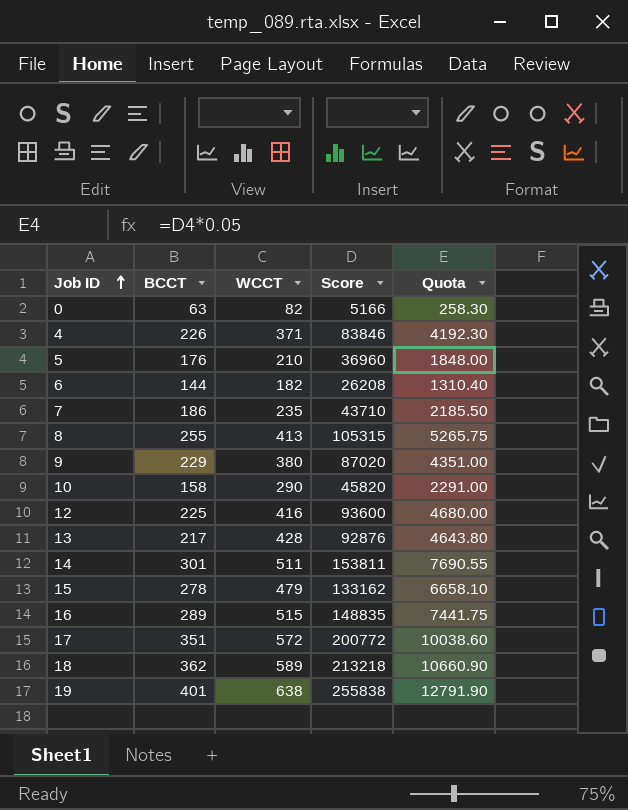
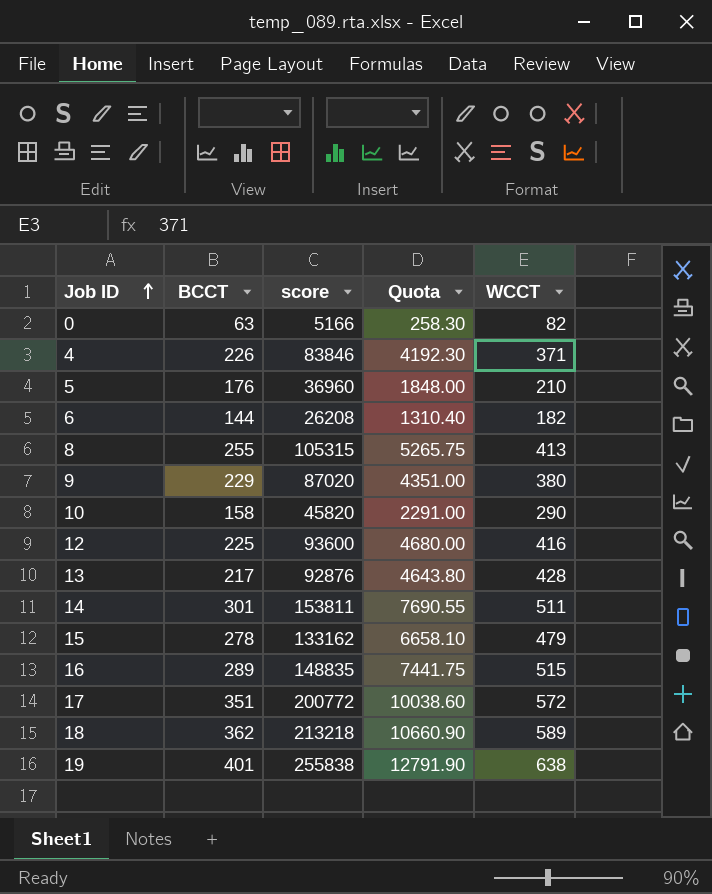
column name: Score -> score
column WCCT | position: 3 -> 5
row 7: 186 | 235 | 43710 | 2185.50 -> none

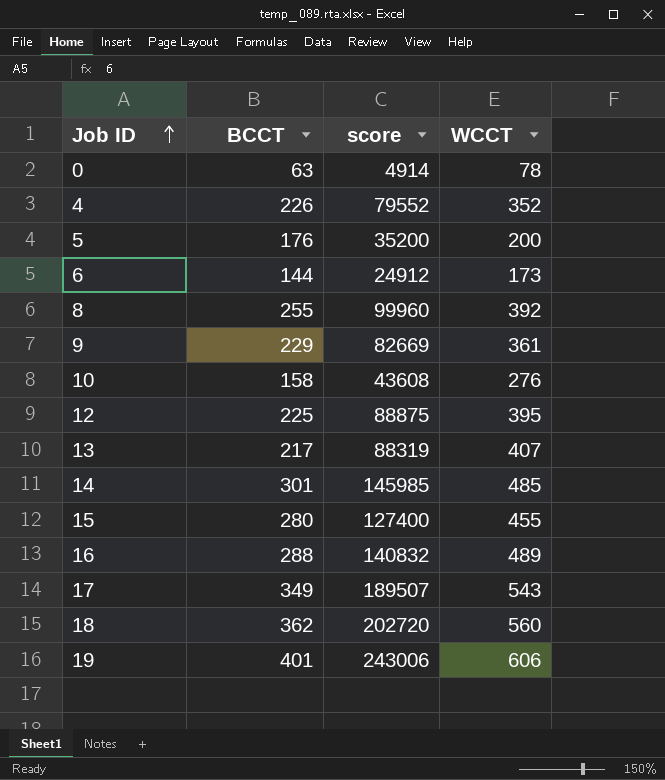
column Quota | formula: [score] * 0.05 -> none
0 | score: 5166 -> 4914
0 | WCCT: 82 -> 78
4 | score: 83846 -> 79552
4 | WCCT: 371 -> 352
5 | score: 36960 -> 35200
5 | WCCT: 210 -> 200
6 | score: 26208 -> 24912
6 | WCCT: 182 -> 173
8 | score: 105315 -> 99960
8 | WCCT: 413 -> 392
9 | score: 87020 -> 82669
9 | WCCT: 380 -> 361
10 | score: 45820 -> 43608
10 | WCCT: 290 -> 276
12 | score: 93600 -> 88875
12 | WCCT: 416 -> 395
13 | score: 92876 -> 88319
13 | WCCT: 428 -> 407
14 | score: 153811 -> 145985
14 | WCCT: 511 -> 485
15 | BCCT: 278 -> 280
15 | score: 133162 -> 127400
15 | WCCT: 479 -> 455
16 | BCCT: 289 -> 288
16 | score: 148835 -> 140832
16 | WCCT: 515 -> 489
17 | BCCT: 351 -> 349
17 | score: 200772 -> 189507
17 | WCCT: 572 -> 543
18 | score: 213218 -> 202720
18 | WCCT: 589 -> 560
19 | score: 255838 -> 243006
19 | WCCT: 638 -> 606

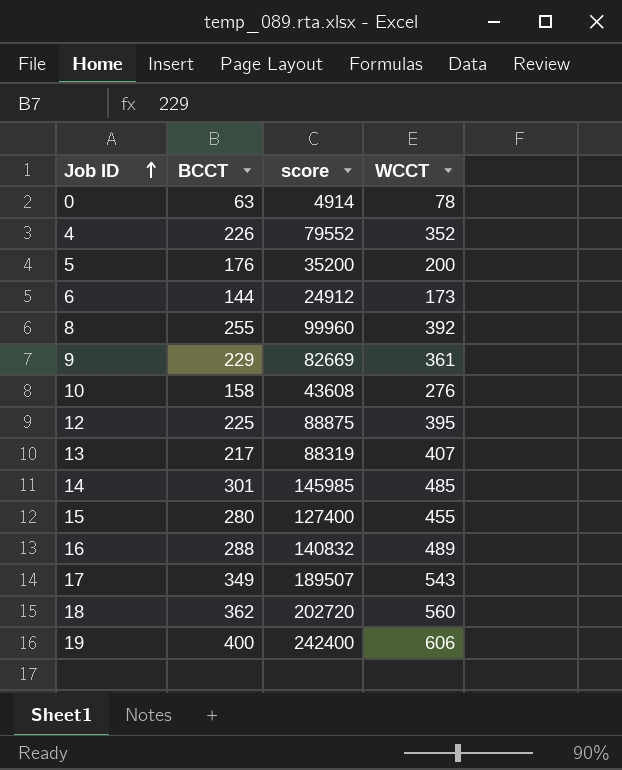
19 | BCCT: 401 -> 400
19 | score: 243006 -> 242400

